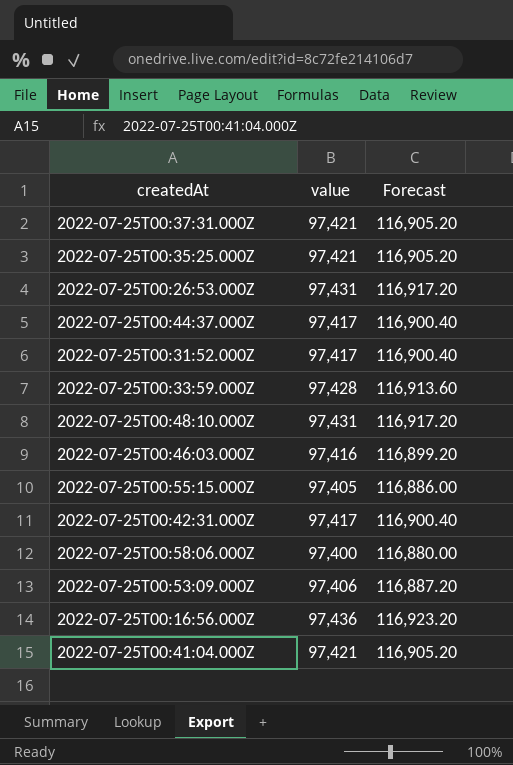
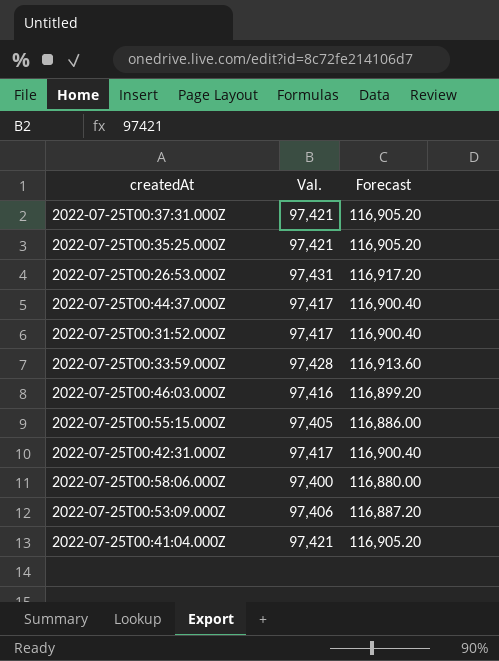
column name: value -> Val.
row 2022-07-25T00:48:10.000Z: 97,431 | 116,917.20 -> none
row 2022-07-25T00:16:56.000Z: 97,436 | 116,923.20 -> none

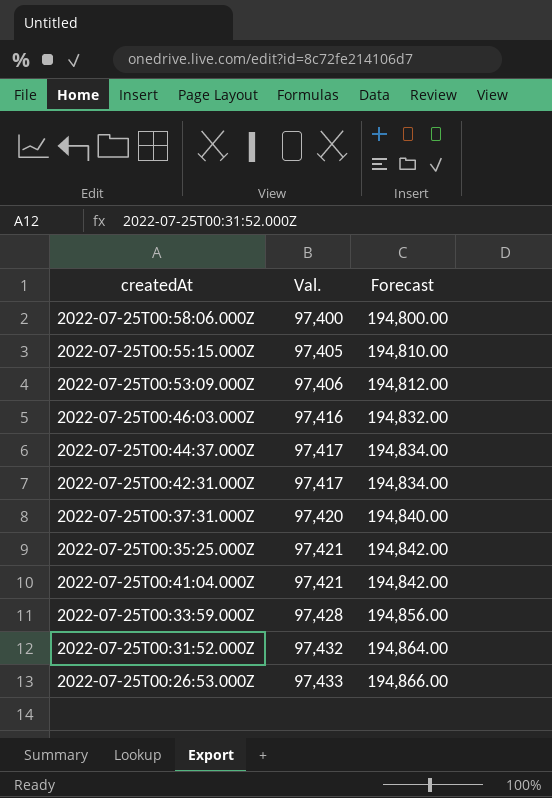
row order: none -> Val. ascending
column Forecast | formula: [Val.] * 1.2 -> [Val.] * 2
2022-07-25T00:37:31.000Z | Val.: 97,421 -> 97,420
2022-07-25T00:31:52.000Z | Val.: 97,417 -> 97,432
2022-07-25T00:26:53.000Z | Val.: 97,431 -> 97,433

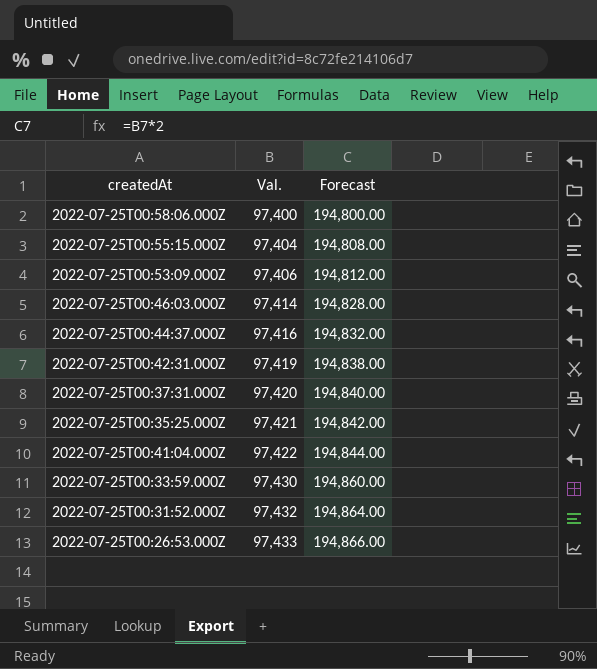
2022-07-25T00:55:15.000Z | Val.: 97,405 -> 97,404
2022-07-25T00:55:15.000Z | Forecast: 194,810.00 -> 194,808.00
2022-07-25T00:46:03.000Z | Val.: 97,416 -> 97,414
2022-07-25T00:46:03.000Z | Forecast: 194,832.00 -> 194,828.00
2022-07-25T00:44:37.000Z | Val.: 97,417 -> 97,416
2022-07-25T00:44:37.000Z | Forecast: 194,834.00 -> 194,832.00
2022-07-25T00:42:31.000Z | Val.: 97,417 -> 97,419
2022-07-25T00:42:31.000Z | Forecast: 194,834.00 -> 194,838.00
2022-07-25T00:41:04.000Z | Val.: 97,421 -> 97,422
2022-07-25T00:41:04.000Z | Forecast: 194,842.00 -> 194,844.00
2022-07-25T00:33:59.000Z | Val.: 97,428 -> 97,430
2022-07-25T00:33:59.000Z | Forecast: 194,856.00 -> 194,860.00

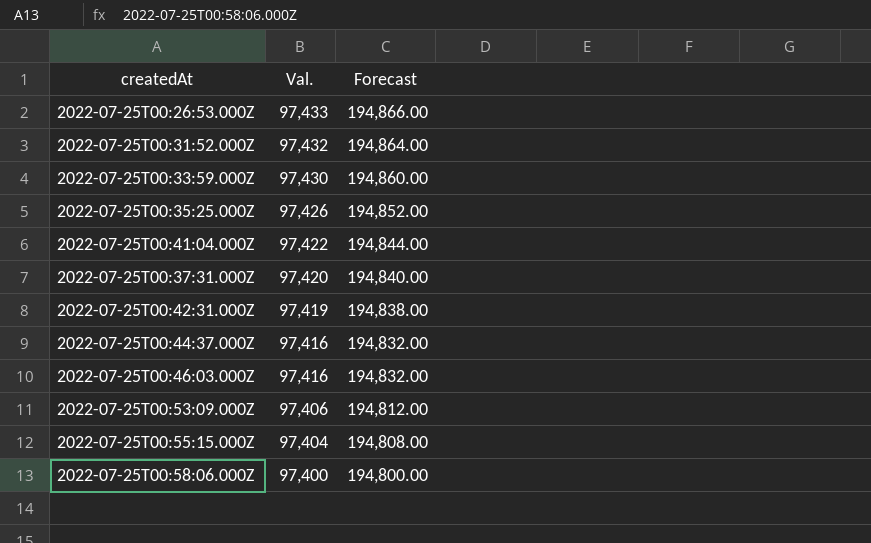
row order: Val. ascending -> Val. descending
2022-07-25T00:35:25.000Z | Val.: 97,421 -> 97,426
2022-07-25T00:35:25.000Z | Forecast: 194,842.00 -> 194,852.00
2022-07-25T00:46:03.000Z | Val.: 97,414 -> 97,416
2022-07-25T00:46:03.000Z | Forecast: 194,828.00 -> 194,832.00

